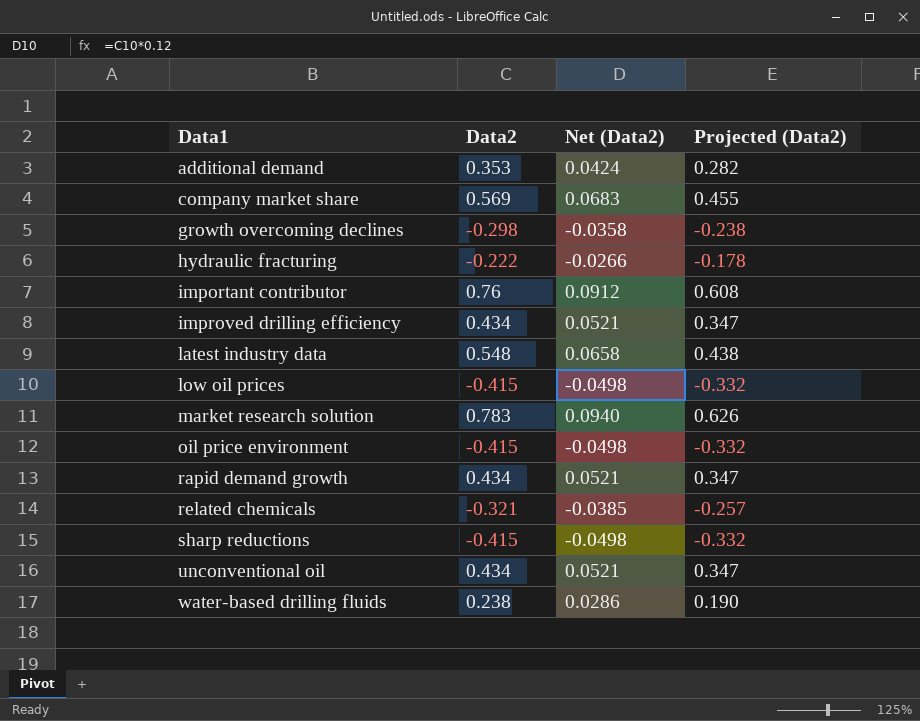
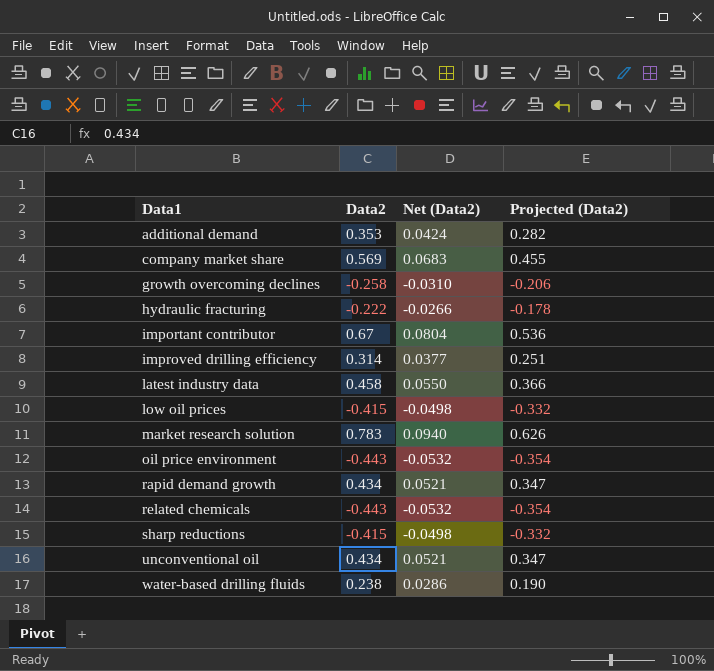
growth overcoming declines | Data2: -0.298 -> -0.258
growth overcoming declines | Net (Data2): -0.0358 -> -0.0310
growth overcoming declines | Projected (Data2): -0.238 -> -0.206
important contributor | Data2: 0.76 -> 0.67
important contributor | Net (Data2): 0.0912 -> 0.0804
important contributor | Projected (Data2): 0.608 -> 0.536
improved drilling efficiency | Data2: 0.434 -> 0.314
improved drilling efficiency | Net (Data2): 0.0521 -> 0.0377
improved drilling efficiency | Projected (Data2): 0.347 -> 0.251
latest industry data | Data2: 0.548 -> 0.458
latest industry data | Net (Data2): 0.0658 -> 0.0550
latest industry data | Projected (Data2): 0.438 -> 0.366
oil price environment | Data2: -0.415 -> -0.443
oil price environment | Net (Data2): -0.0498 -> -0.0532
oil price environment | Projected (Data2): -0.332 -> -0.354
related chemicals | Data2: -0.321 -> -0.443
related chemicals | Net (Data2): -0.0385 -> -0.0532
related chemicals | Projected (Data2): -0.257 -> -0.354

